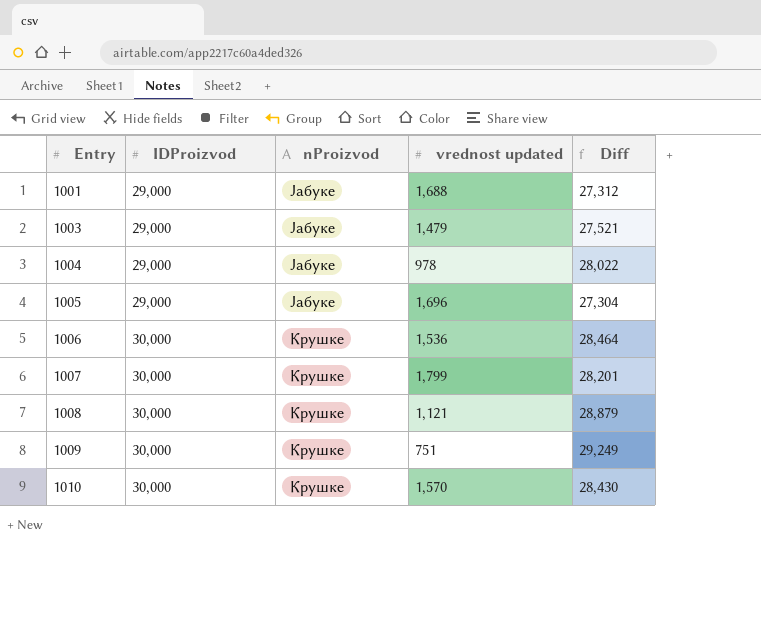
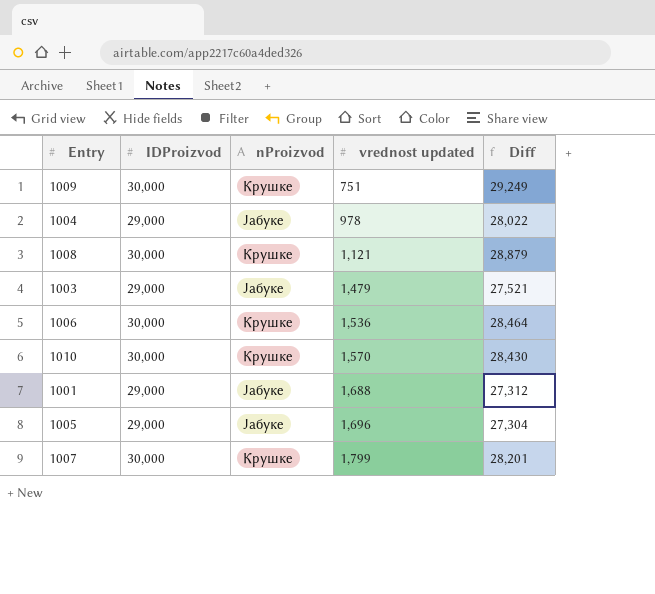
row order: Entry ascending -> vrednost updated ascending

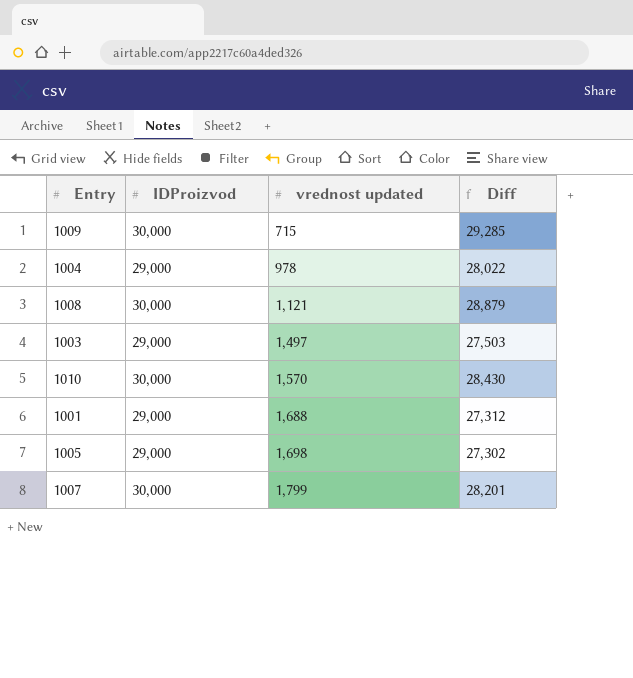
column nProizvod | position: 3 -> none
row 1006: 30,000 | Крушке | 1,536 | 28,464 -> none
1009 | vrednost updated: 751 -> 715
1009 | Diff: 29,249 -> 29,285
1003 | vrednost updated: 1,479 -> 1,497
1003 | Diff: 27,521 -> 27,503
1005 | vrednost updated: 1,696 -> 1,698
1005 | Diff: 27,304 -> 27,302

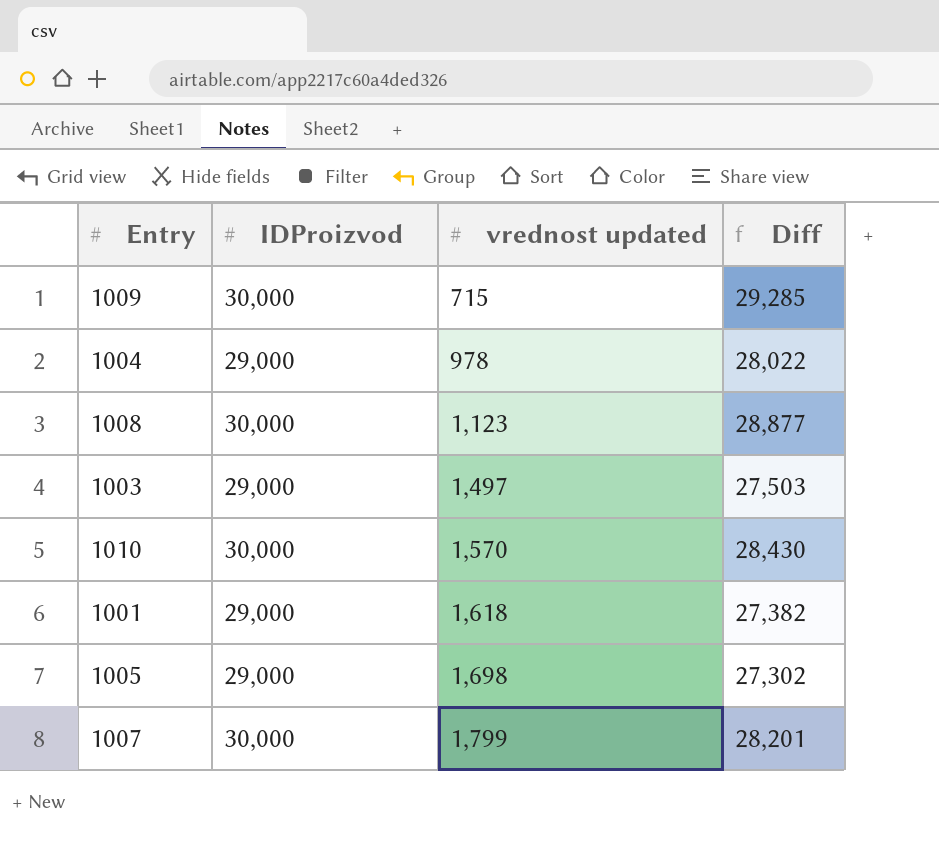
1008 | vrednost updated: 1,121 -> 1,123
1008 | Diff: 28,879 -> 28,877
1001 | vrednost updated: 1,688 -> 1,618
1001 | Diff: 27,312 -> 27,382

